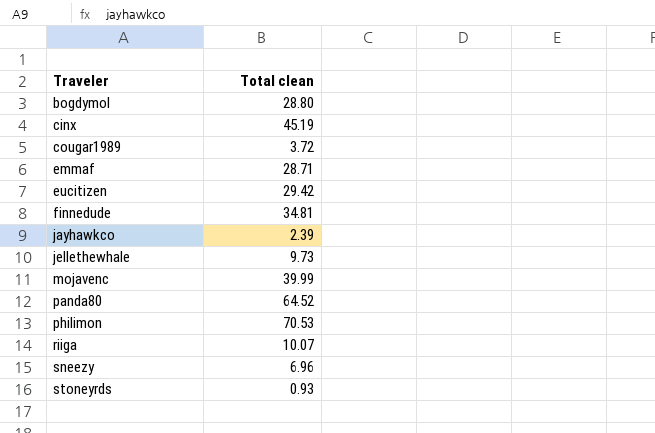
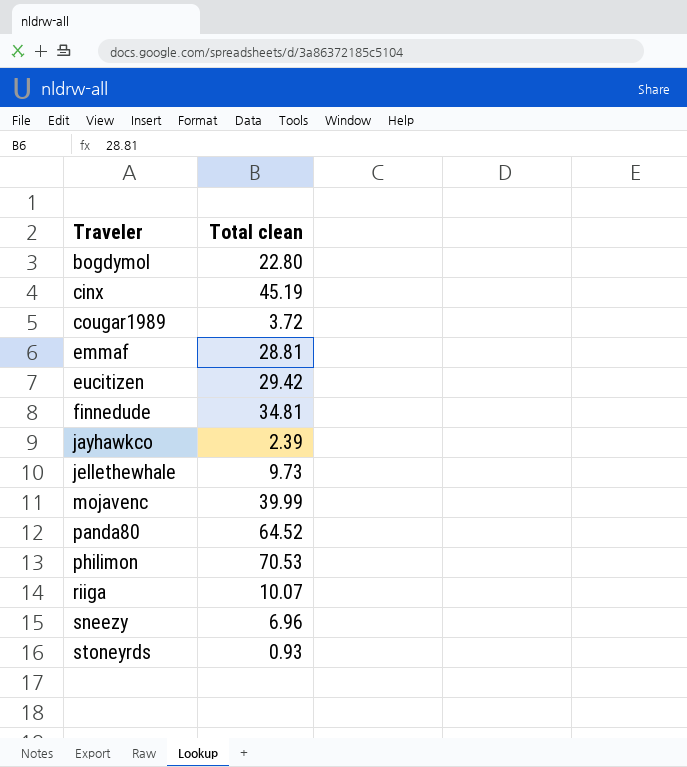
bogdymol | Total clean: 28.80 -> 22.80
emmaf | Total clean: 28.71 -> 28.81

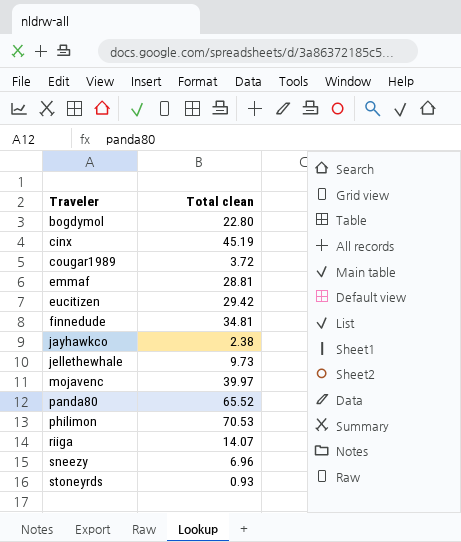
jayhawkco | Total clean: 2.39 -> 2.38
mojavenc | Total clean: 39.99 -> 39.97
panda80 | Total clean: 64.52 -> 65.52
riiga | Total clean: 10.07 -> 14.07

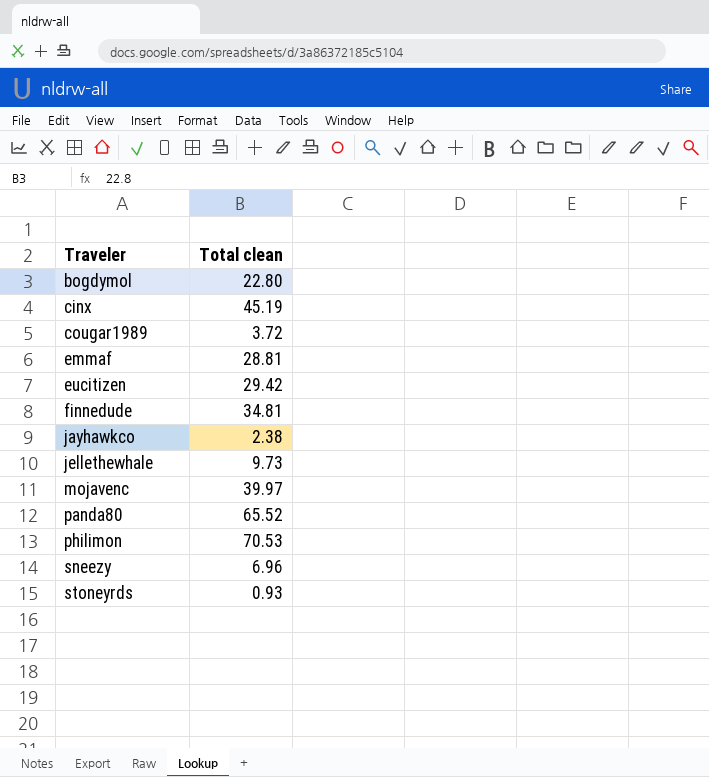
row riiga: 14.07 -> none

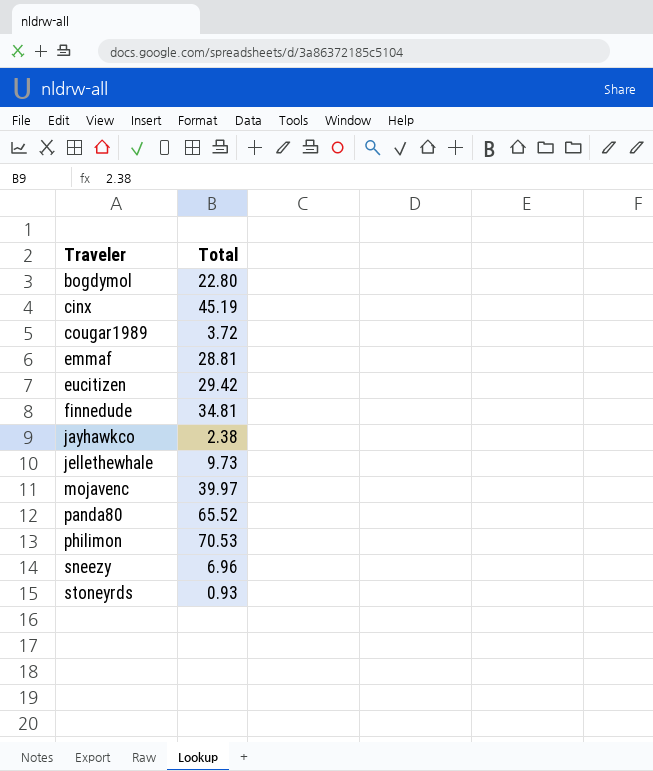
column name: Total clean -> Total

